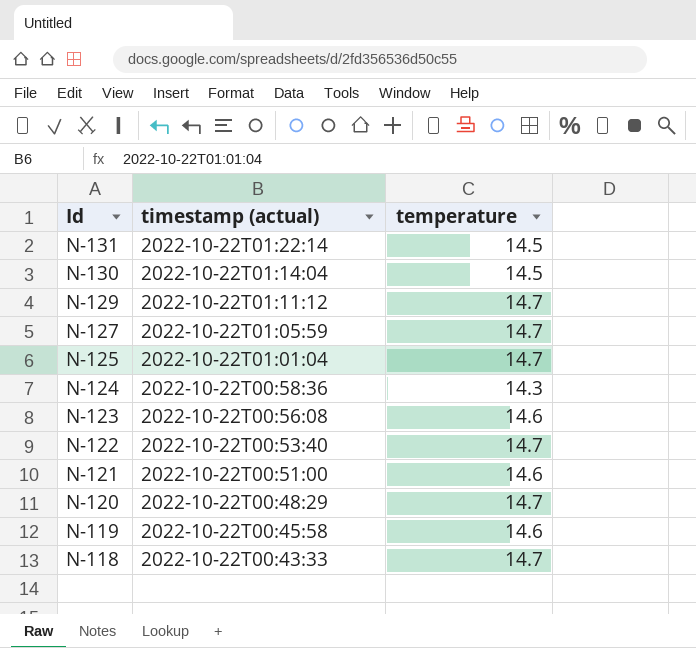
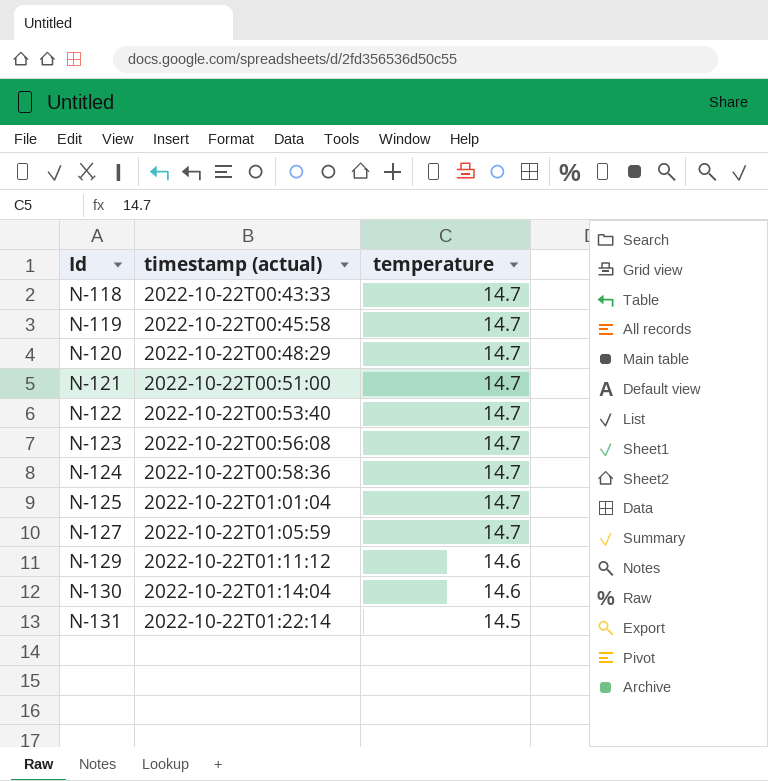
row order: Id descending -> Id ascending
N-119 | temperature: 14.6 -> 14.7
N-121 | temperature: 14.6 -> 14.7
N-123 | temperature: 14.6 -> 14.7
N-124 | temperature: 14.3 -> 14.7
N-129 | temperature: 14.7 -> 14.6
N-130 | temperature: 14.5 -> 14.6

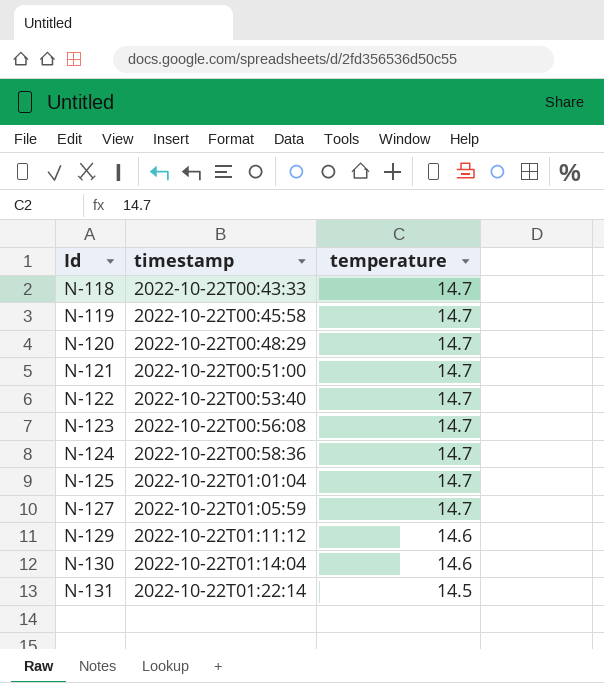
column name: timestamp (actual) -> timestamp

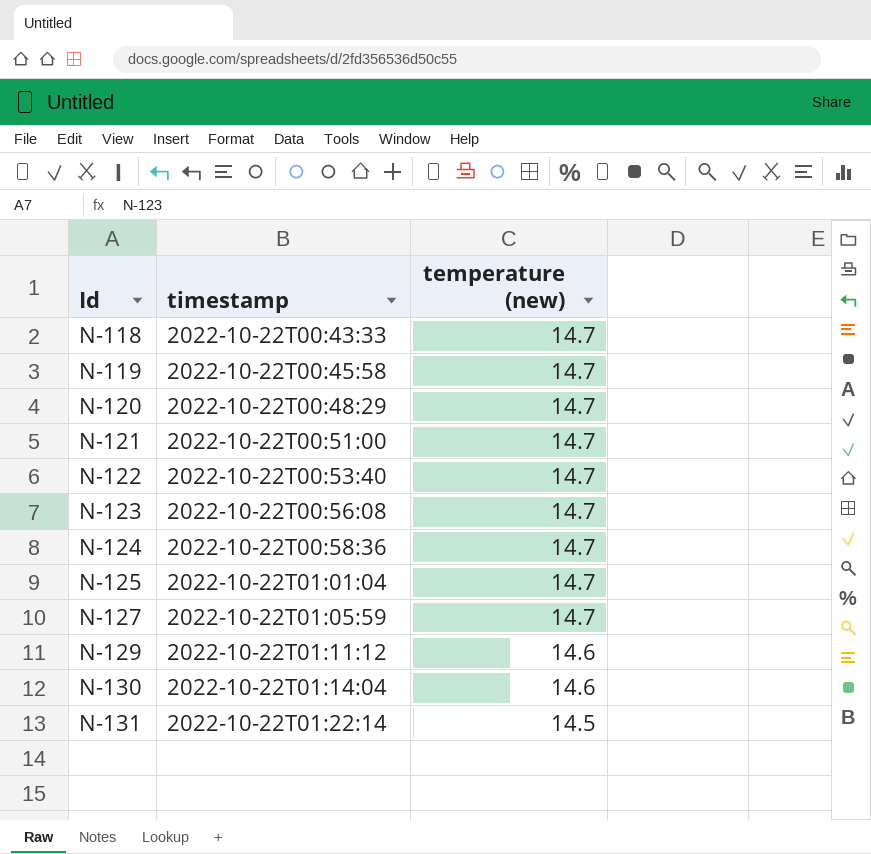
column name: temperature -> temperature (new)

